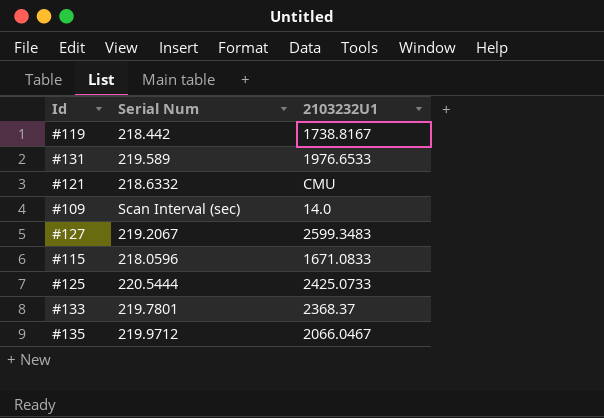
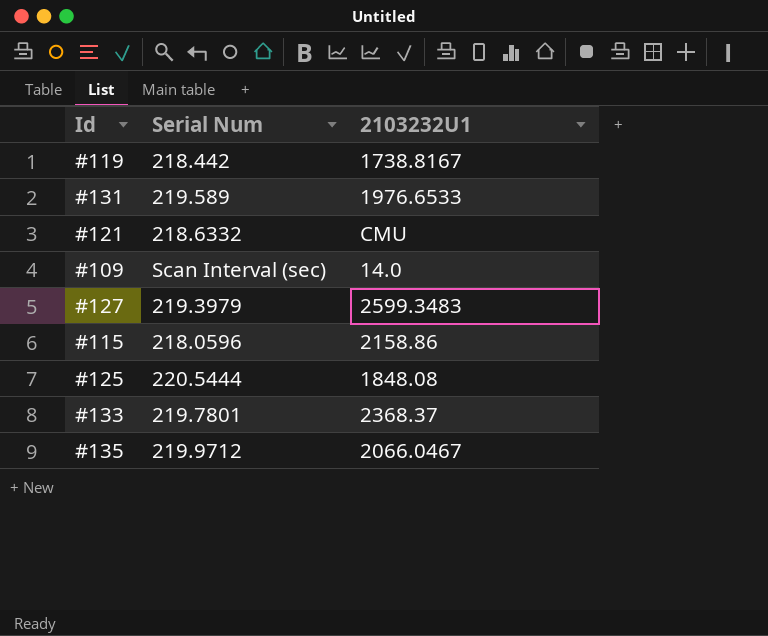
#127 | Serial Num: 219.2067 -> 219.3979
#115 | 2103232U1: 1671.0833 -> 2158.86
#125 | 2103232U1: 2425.0733 -> 1848.08

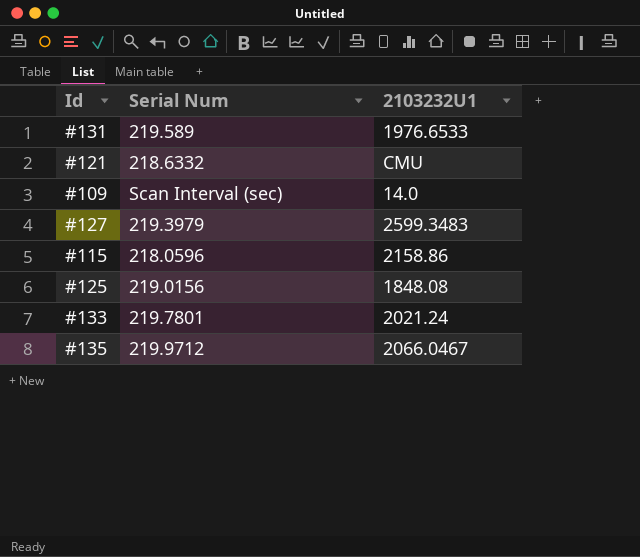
row #119: 218.442 | 1738.8167 -> none
#125 | Serial Num: 220.5444 -> 219.0156
#133 | 2103232U1: 2368.37 -> 2021.24

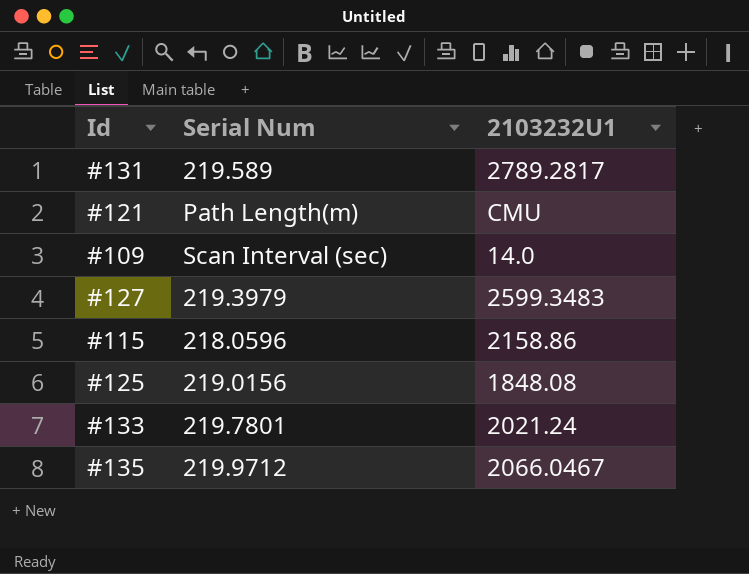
#131 | 2103232U1: 1976.6533 -> 2789.2817
#121 | Serial Num: 218.6332 -> Path Length(m)

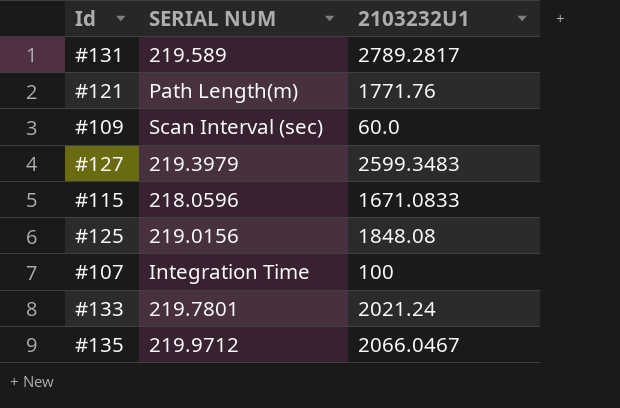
column name: Serial Num -> SERIAL NUM
#121 | 2103232U1: CMU -> 1771.76
#109 | 2103232U1: 14.0 -> 60.0
#115 | 2103232U1: 2158.86 -> 1671.0833
row #107: none -> Integration Time | 100

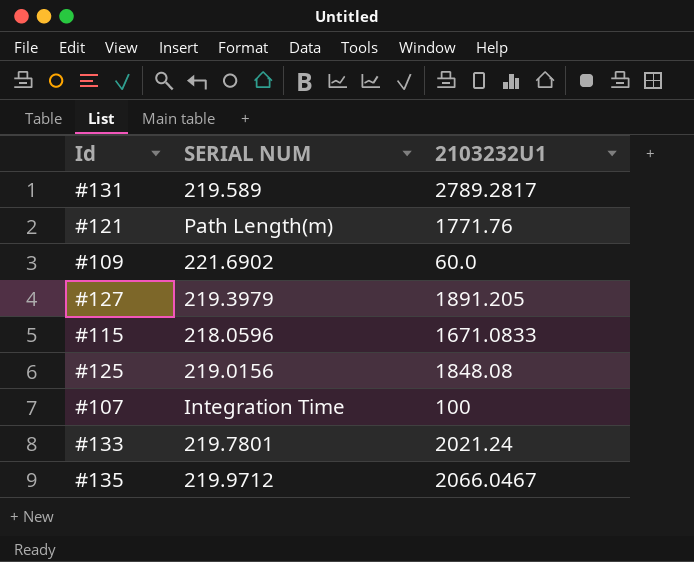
#109 | SERIAL NUM: Scan Interval (sec) -> 221.6902
#127 | 2103232U1: 2599.3483 -> 1891.205

